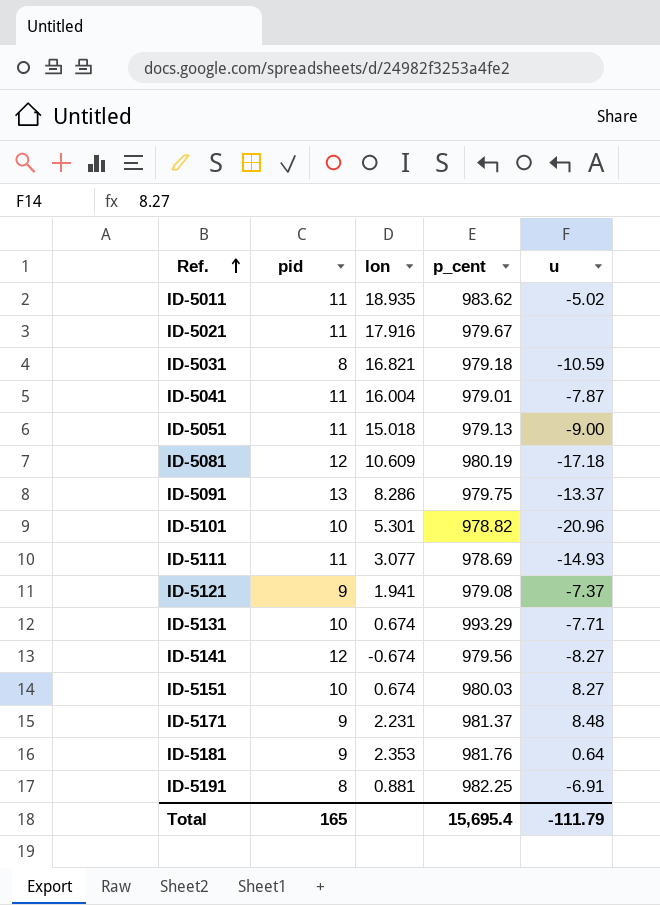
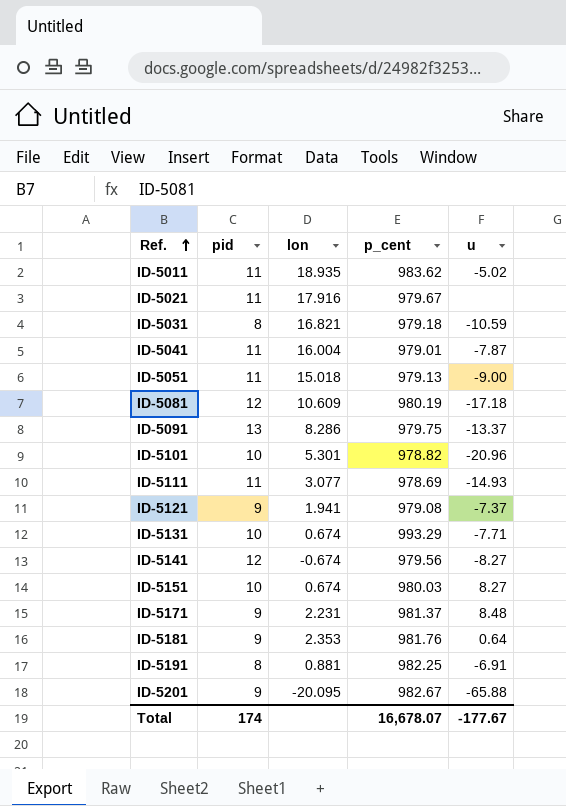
row ID-5201: none -> 9 | -20.095 | 982.67 | -65.88
Total | pid: 165 -> 174
Total | p_cent: 15,695.4 -> 16,678.07
Total | u: -111.79 -> -177.67

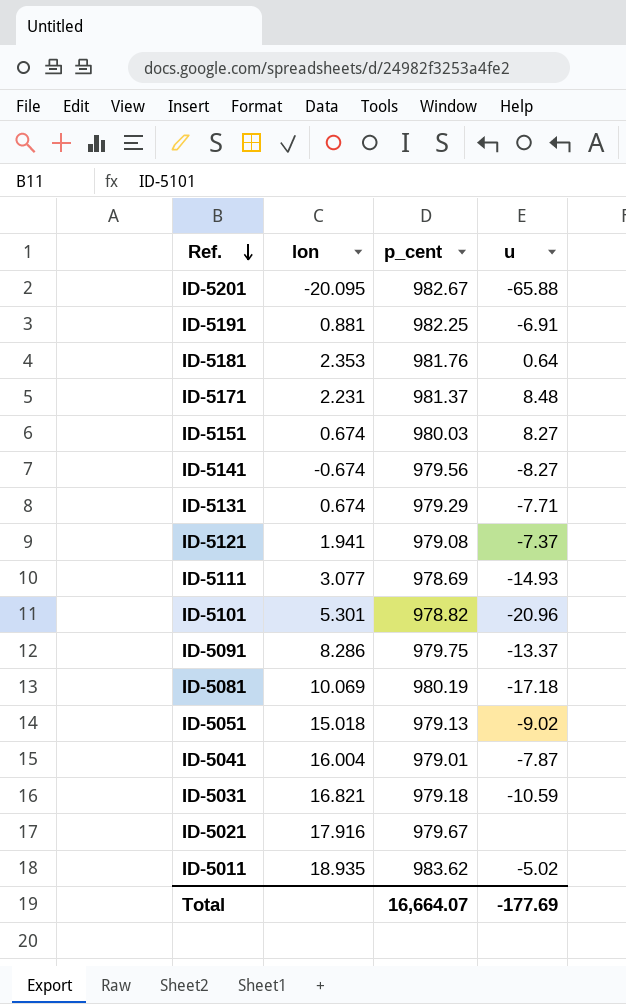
row order: Ref. ascending -> Ref. descending
column pid | position: 2 -> none
ID-5131 | p_cent: 993.29 -> 979.29
ID-5081 | lon: 10.609 -> 10.069
ID-5051 | u: -9.00 -> -9.02
Total | p_cent: 16,678.07 -> 16,664.07
Total | u: -177.67 -> -177.69

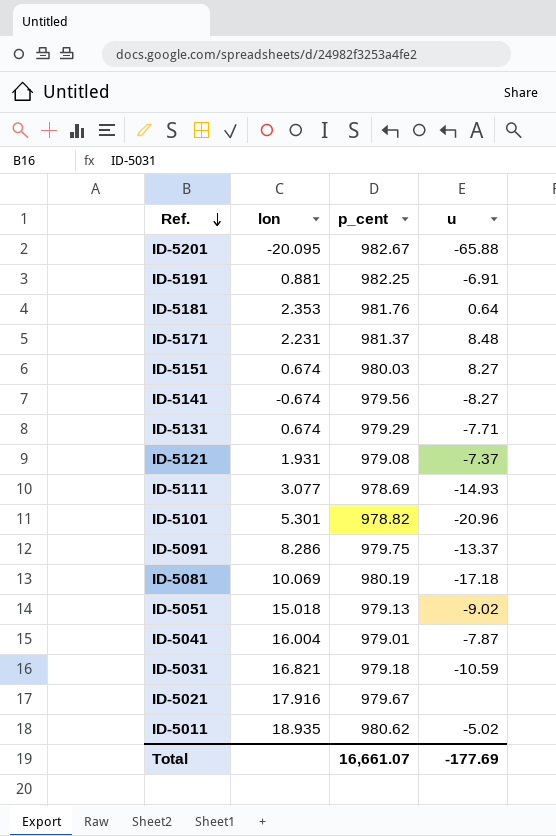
ID-5121 | lon: 1.941 -> 1.931
ID-5011 | p_cent: 983.62 -> 980.62
Total | p_cent: 16,664.07 -> 16,661.07

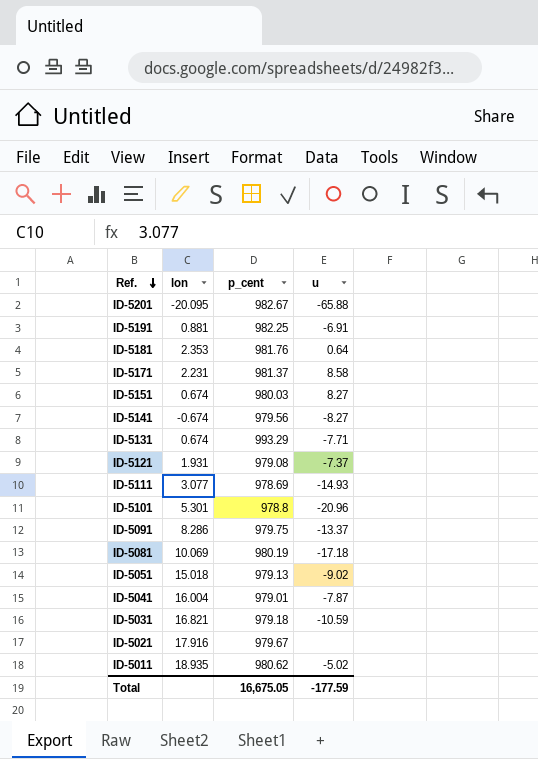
ID-5171 | u: 8.48 -> 8.58
ID-5131 | p_cent: 979.29 -> 993.29
ID-5101 | p_cent: 978.82 -> 978.8
Total | p_cent: 16,661.07 -> 16,675.05
Total | u: -177.69 -> -177.59

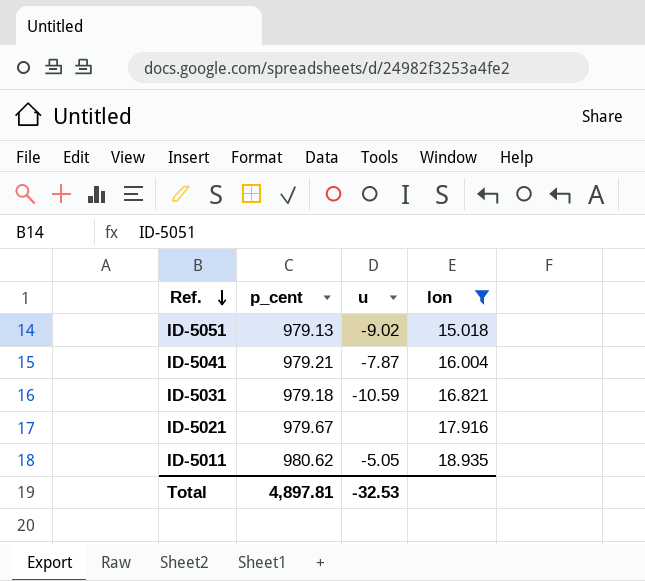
filter: none -> lon >= 15.018
column lon | position: 2 -> 4
ID-5041 | p_cent: 979.01 -> 979.21
ID-5011 | u: -5.02 -> -5.05
Total | p_cent: 16,675.05 -> 4,897.81
Total | u: -177.59 -> -32.53

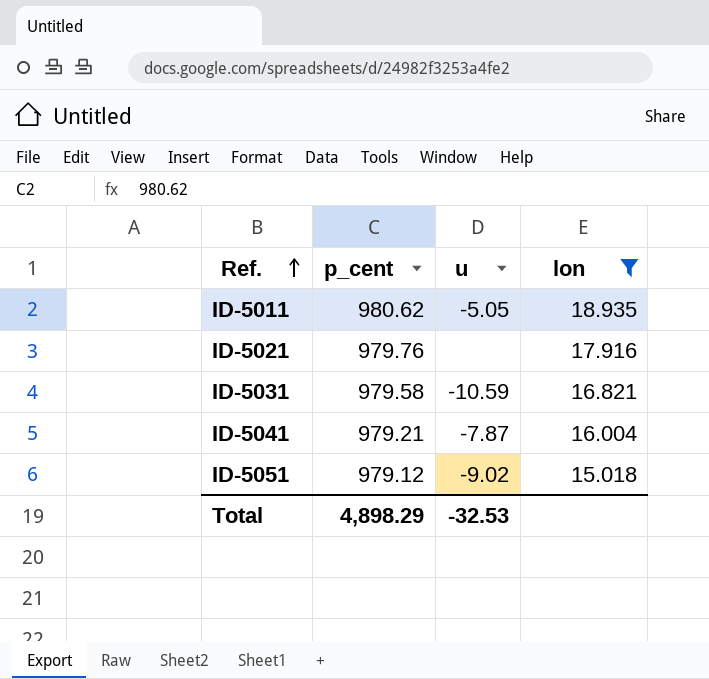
row order: Ref. descending -> Ref. ascending
ID-5021 | p_cent: 979.67 -> 979.76
ID-5031 | p_cent: 979.18 -> 979.58
ID-5051 | p_cent: 979.13 -> 979.12
Total | p_cent: 4,897.81 -> 4,898.29

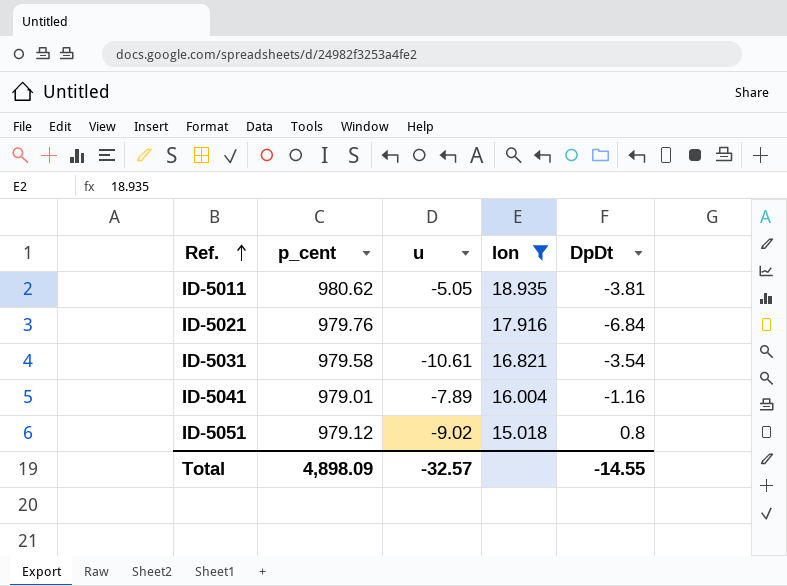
column DpDt | position: none -> 5
ID-5031 | u: -10.59 -> -10.61
ID-5041 | p_cent: 979.21 -> 979.01
ID-5041 | u: -7.87 -> -7.89
Total | p_cent: 4,898.29 -> 4,898.09
Total | u: -32.53 -> -32.57

